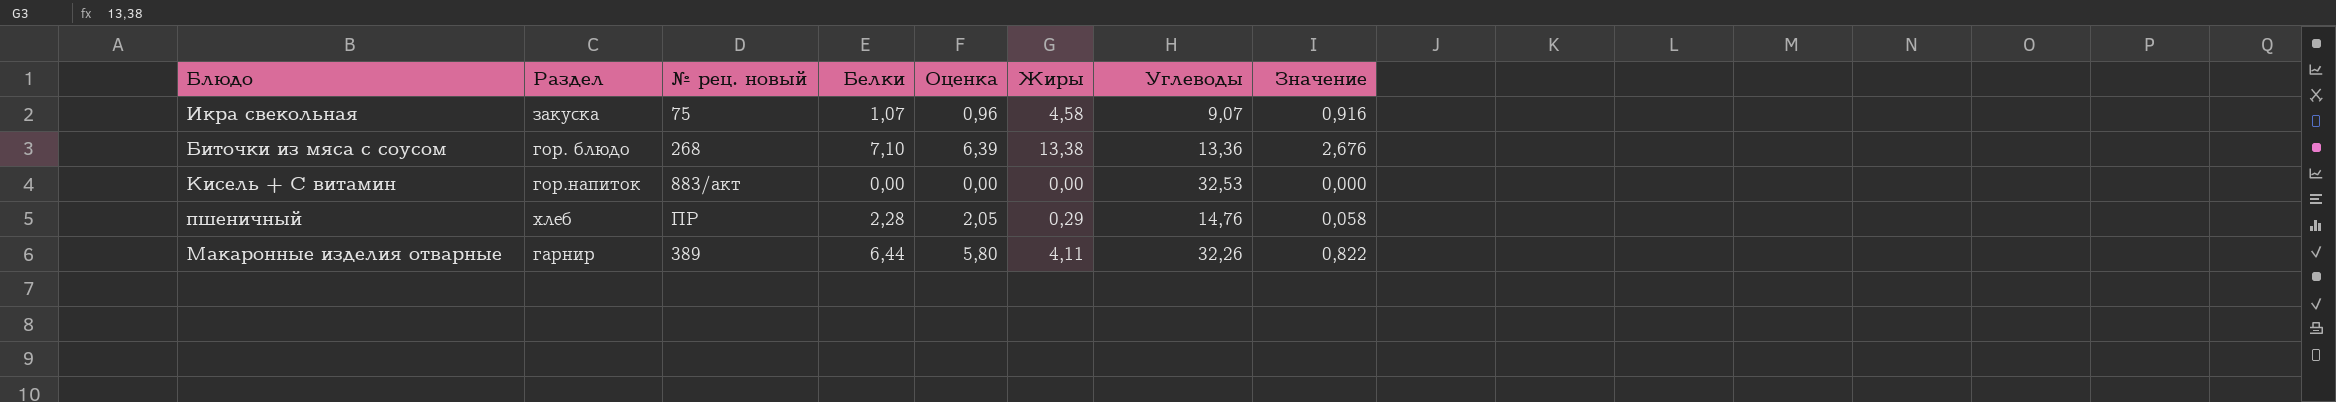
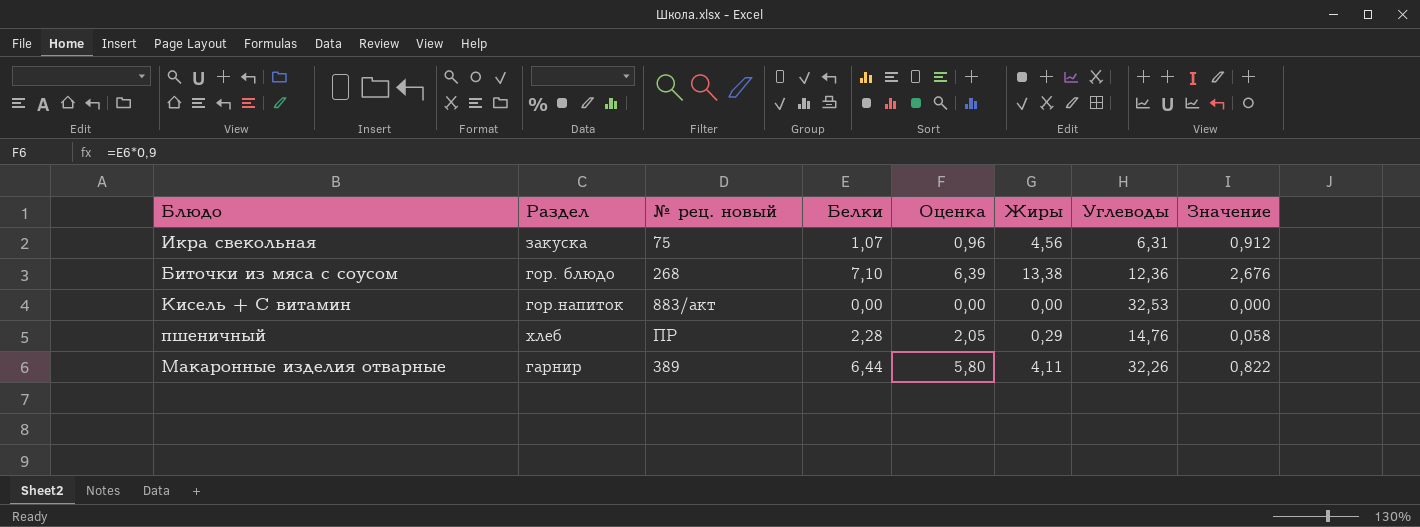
Икра свекольная | Жиры: 4,58 -> 4,56
Икра свекольная | Углеводы: 9,07 -> 6,31
Икра свекольная | Значение: 0,916 -> 0,912
Биточки из мяса с соусом | Углеводы: 13,36 -> 12,36

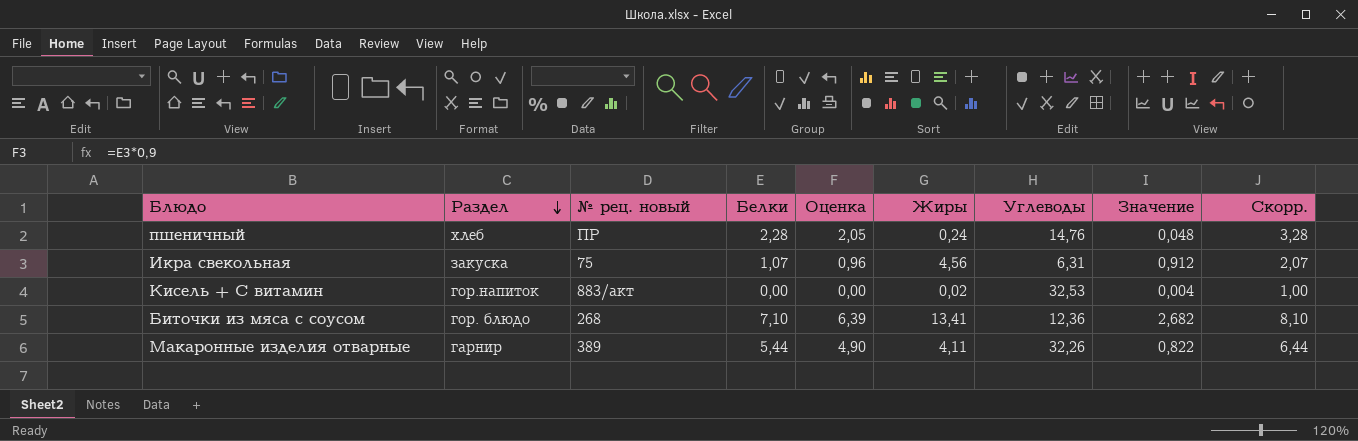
row order: none -> Раздел descending
column Скорр. | formula: none -> [Белки] + 1
пшеничный | Жиры: 0,29 -> 0,24
пшеничный | Значение: 0,058 -> 0,048
Кисель + С витамин | Жиры: 0,00 -> 0,02
Кисель + С витамин | Значение: 0,000 -> 0,004
Биточки из мяса с соусом | Жиры: 13,38 -> 13,41
Биточки из мяса с соусом | Значение: 2,676 -> 2,682
Макаронные изделия отварные | Белки: 6,44 -> 5,44
Макаронные изделия отварные | Оценка: 5,80 -> 4,90

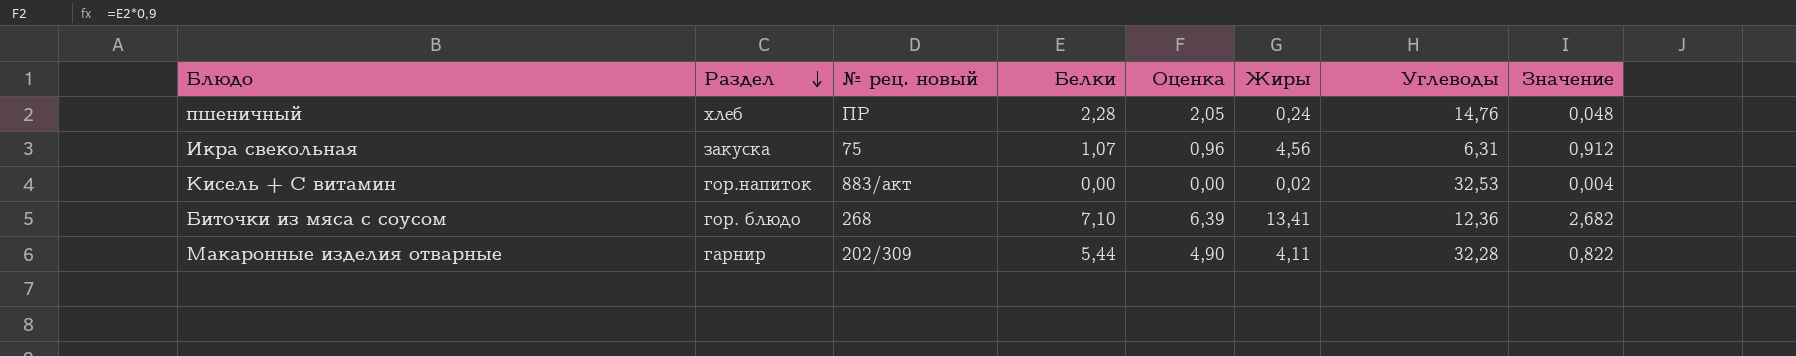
column Скорр. | formula: [Белки] + 1 -> none
Макаронные изделия отварные | № рец. новый: 389 -> 202/309
Макаронные изделия отварные | Углеводы: 32,26 -> 32,28

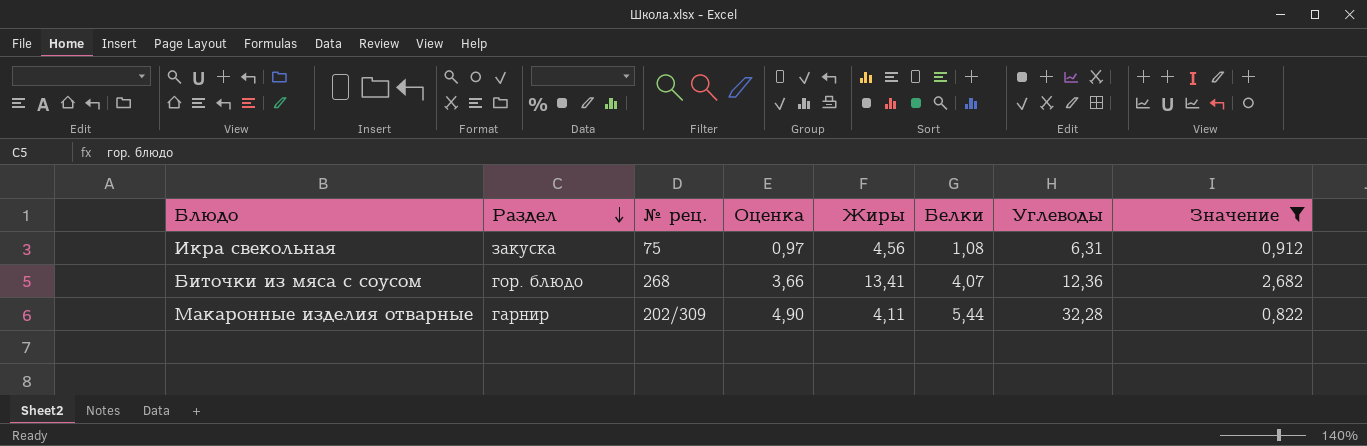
filter: none -> Значение >= 0,822
column name: № рец. новый -> № рец.
column Белки | position: 4 -> 6
Икра свекольная | Оценка: 0,96 -> 0,97
Икра свекольная | Белки: 1,07 -> 1,08
Биточки из мяса с соусом | Оценка: 6,39 -> 3,66
Биточки из мяса с соусом | Белки: 7,10 -> 4,07

